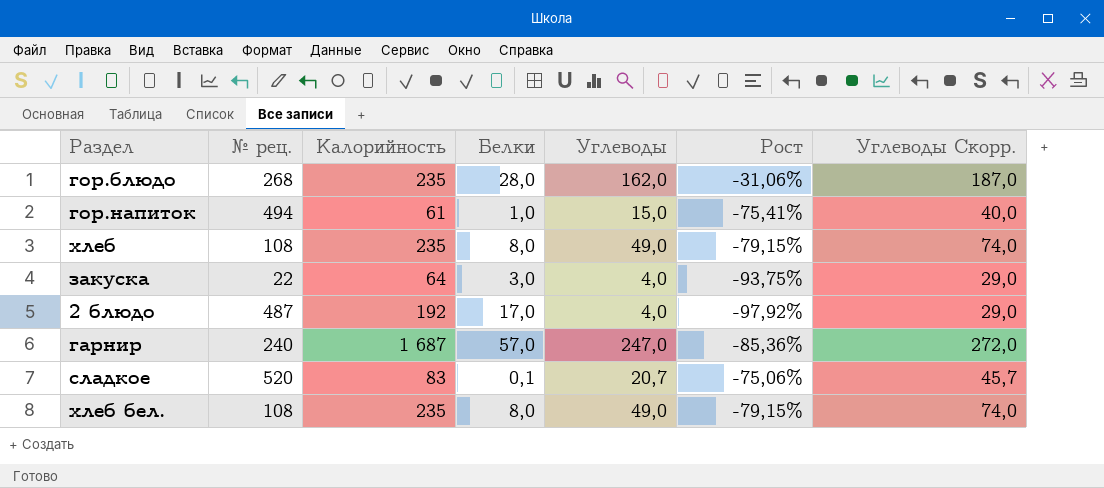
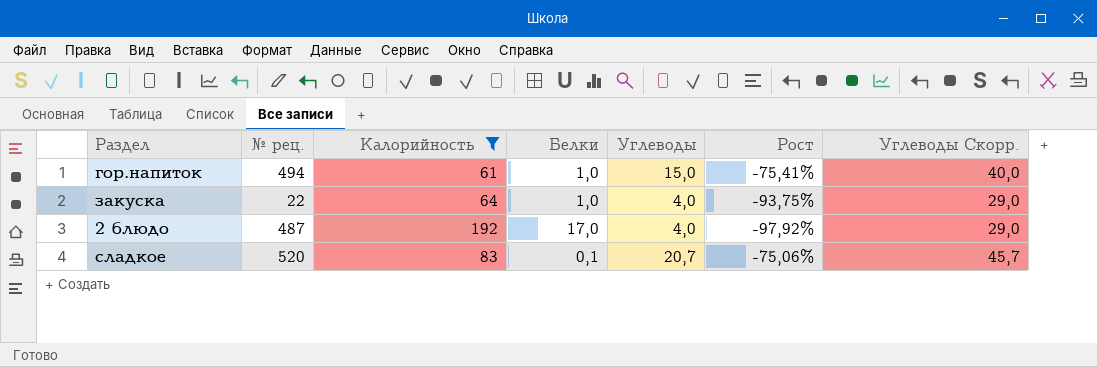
filter: none -> Калорийность <= 192
закуска | Белки: 3,0 -> 1,0

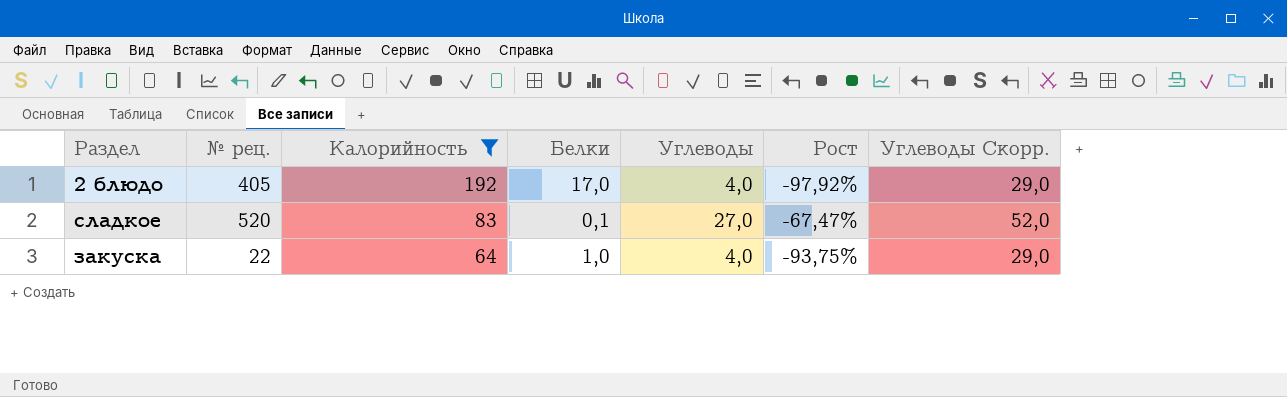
row order: none -> Калорийность descending
row гор.напиток: 494 | 61 | 1,0 | 15,0 | -75,41% | 40,0 -> none
2 блюдо | № рец.: 487 -> 405
сладкое | Углеводы: 20,7 -> 27,0
сладкое | Рост: -75,06% -> -67,47%
сладкое | Углеводы Скорр.: 45,7 -> 52,0

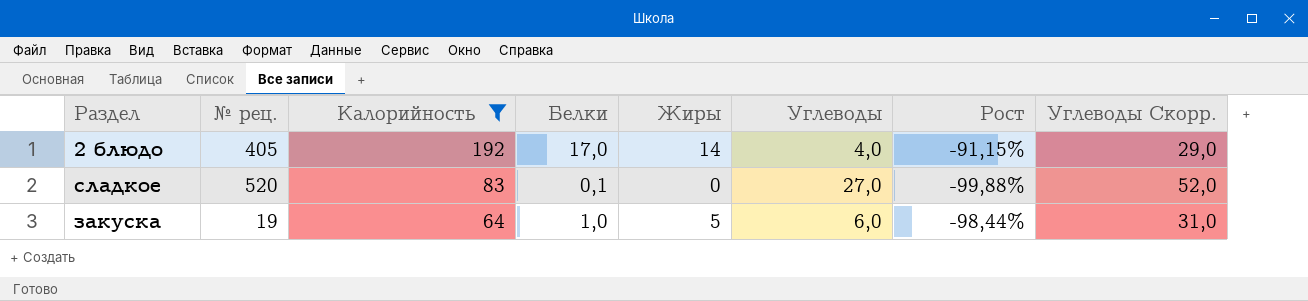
column Жиры | position: none -> 5
column Рост | formula: ([Углеводы] - [Калорийность]) / [Калорийность] -> ([Белки] - [Калорийность]) / [Калорийность]
закуска | № рец.: 22 -> 19
закуска | Углеводы: 4,0 -> 6,0
закуска | Углеводы Скорр.: 29,0 -> 31,0

